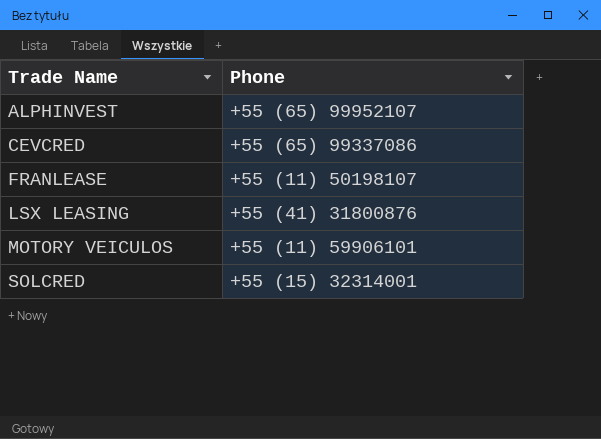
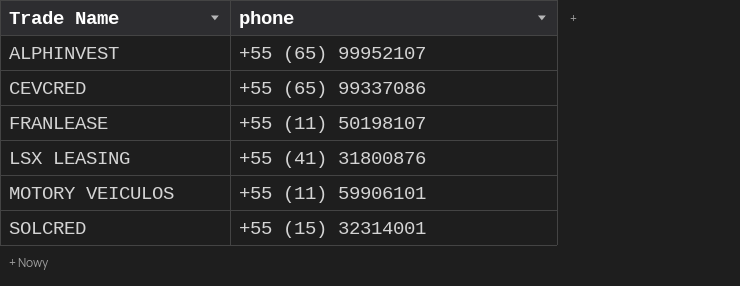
column name: Phone -> phone

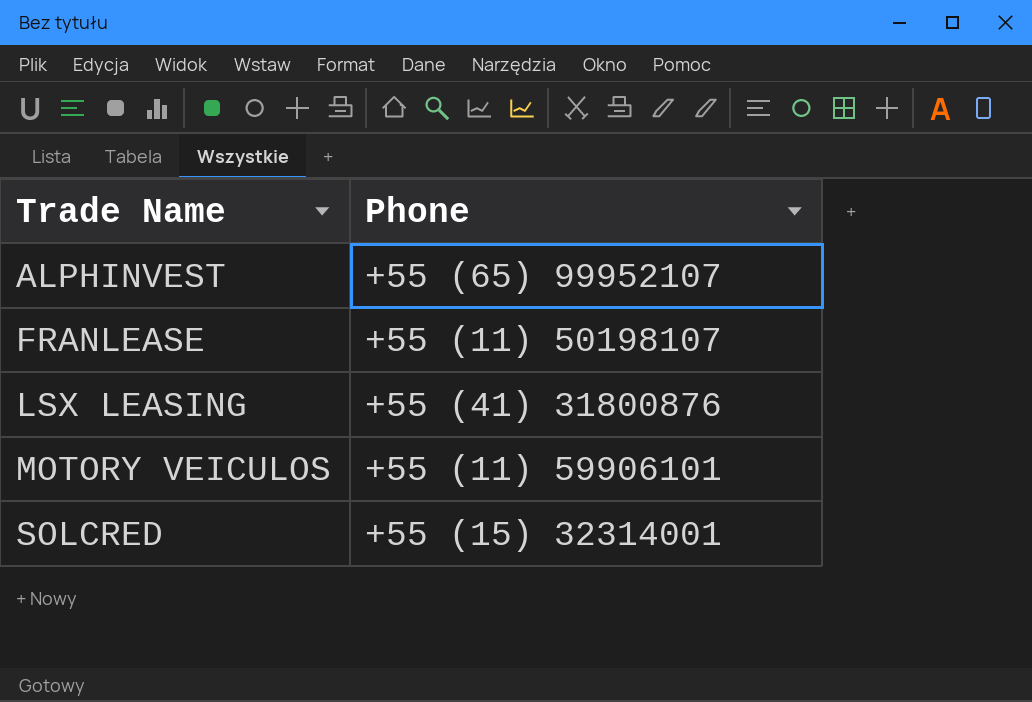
column name: phone -> Phone
row CEVCRED: +55 (65) 99337086 -> none

